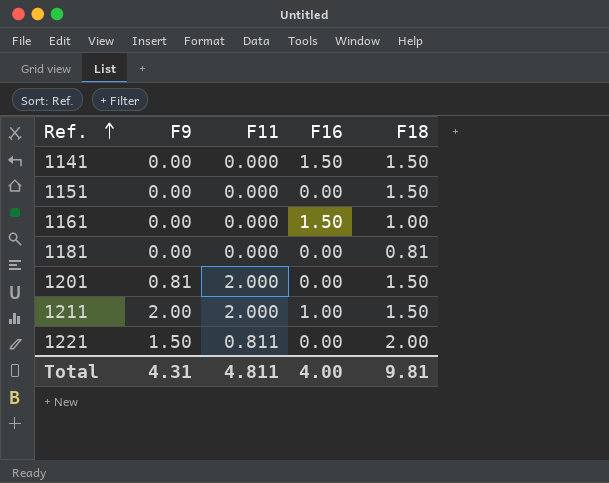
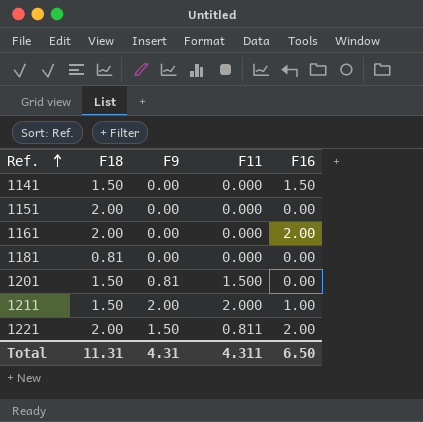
column F18 | position: 5 -> 2
1151 | F18: 1.50 -> 2.00
1161 | F18: 1.00 -> 2.00
1161 | F16: 1.50 -> 2.00
1201 | F11: 2.000 -> 1.500
1221 | F16: 0.00 -> 2.00
Total | F18: 9.81 -> 11.31
Total | F11: 4.811 -> 4.311
Total | F16: 4.00 -> 6.50

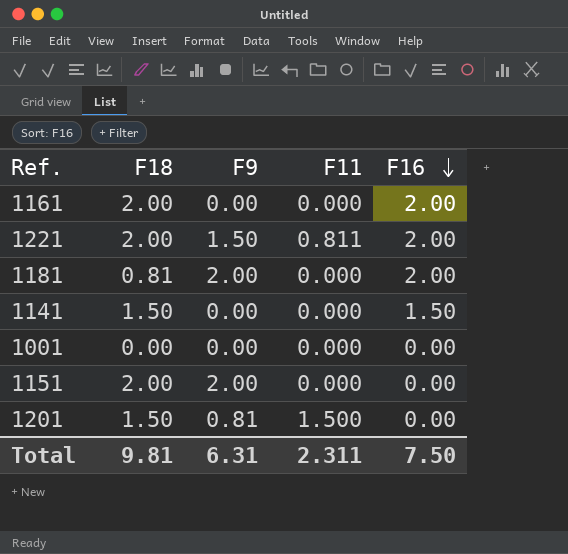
row order: Ref. ascending -> F16 descending
row 1211: 1.50 | 2.00 | 2.000 | 1.00 -> none
1181 | F9: 0.00 -> 2.00
1181 | F16: 0.00 -> 2.00
row 1001: none -> 0.00 | 0.00 | 0.000 | 0.00
1151 | F9: 0.00 -> 2.00
Total | F18: 11.31 -> 9.81
Total | F9: 4.31 -> 6.31
Total | F11: 4.311 -> 2.311
Total | F16: 6.50 -> 7.50

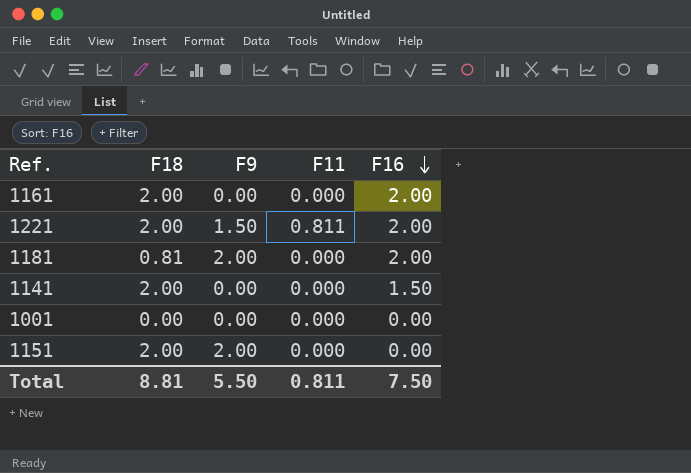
row 1201: 1.50 | 0.81 | 1.500 | 0.00 -> none
1141 | F18: 1.50 -> 2.00
Total | F18: 9.81 -> 8.81
Total | F9: 6.31 -> 5.50
Total | F11: 2.311 -> 0.811

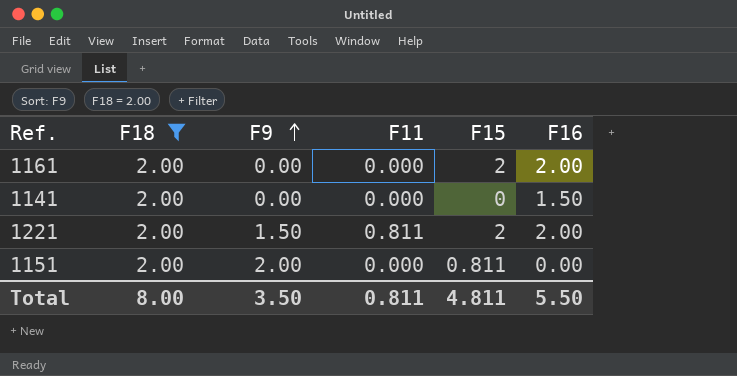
filter: none -> F18 = 2.00
row order: F16 descending -> F9 ascending
column F15 | position: none -> 5
Total | F18: 8.81 -> 8.00
Total | F9: 5.50 -> 3.50
Total | F16: 7.50 -> 5.50

